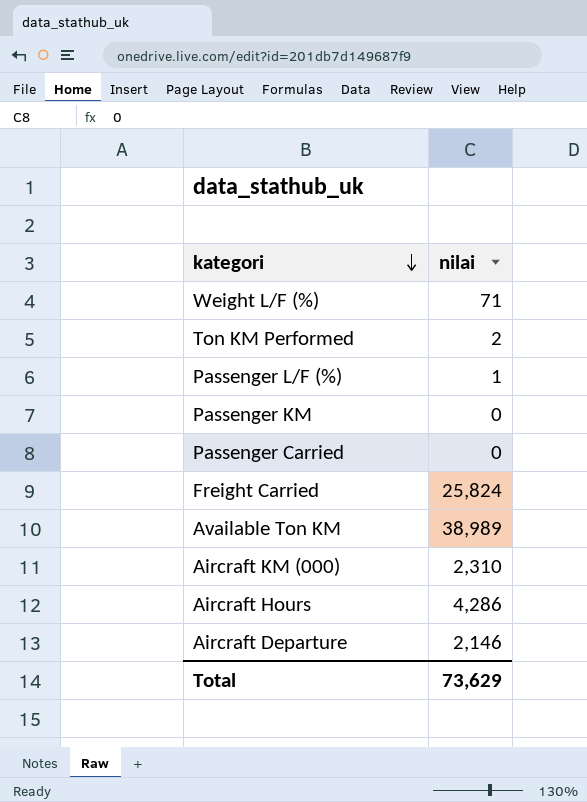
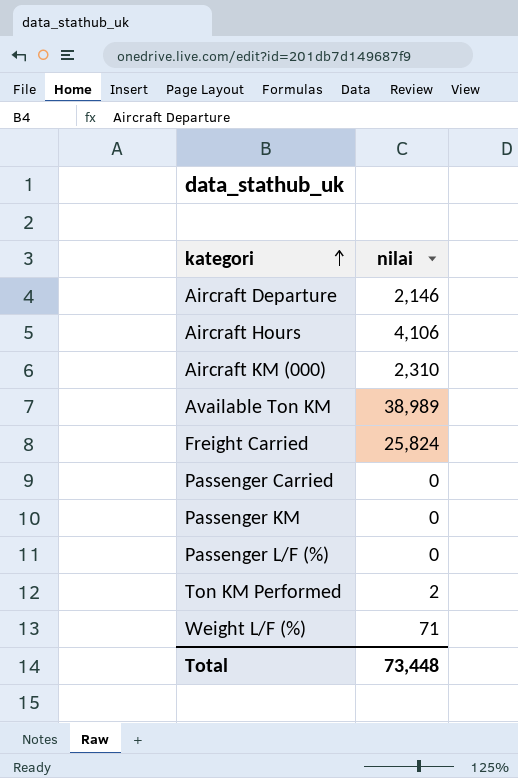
row order: kategori descending -> kategori ascending
Aircraft Hours | nilai: 4,286 -> 4,106
Passenger L/F (%) | nilai: 1 -> 0
Total | nilai: 73,629 -> 73,448

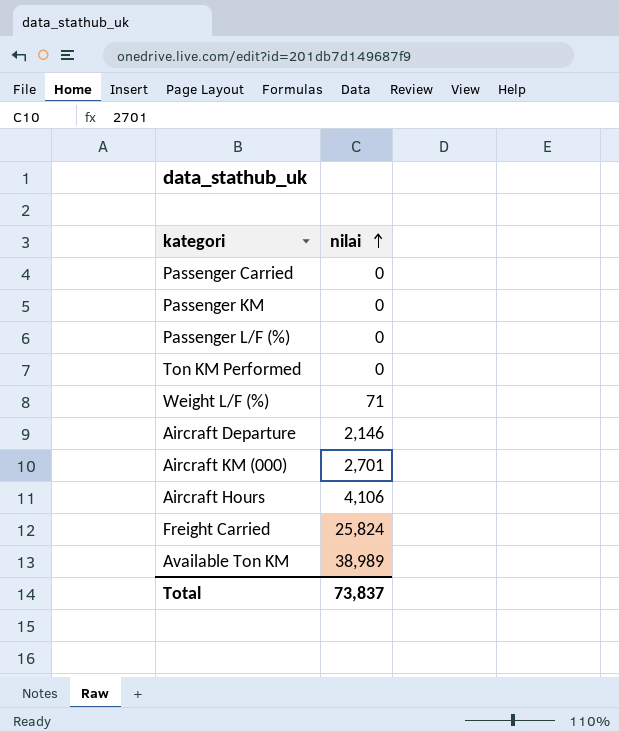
row order: kategori ascending -> nilai ascending
Ton KM Performed | nilai: 2 -> 0
Aircraft KM (000) | nilai: 2,310 -> 2,701
Total | nilai: 73,448 -> 73,837

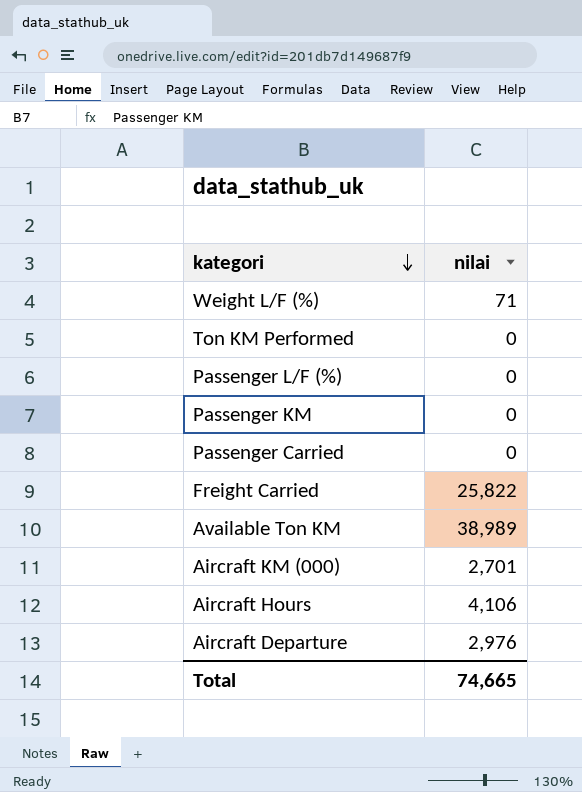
row order: nilai ascending -> kategori descending
Freight Carried | nilai: 25,824 -> 25,822
Aircraft Departure | nilai: 2,146 -> 2,976
Total | nilai: 73,837 -> 74,665

